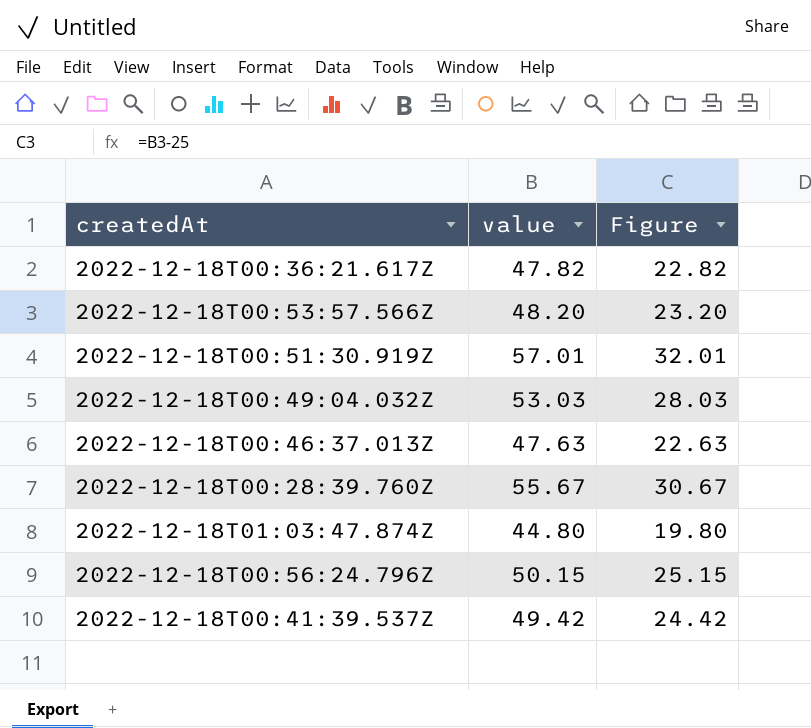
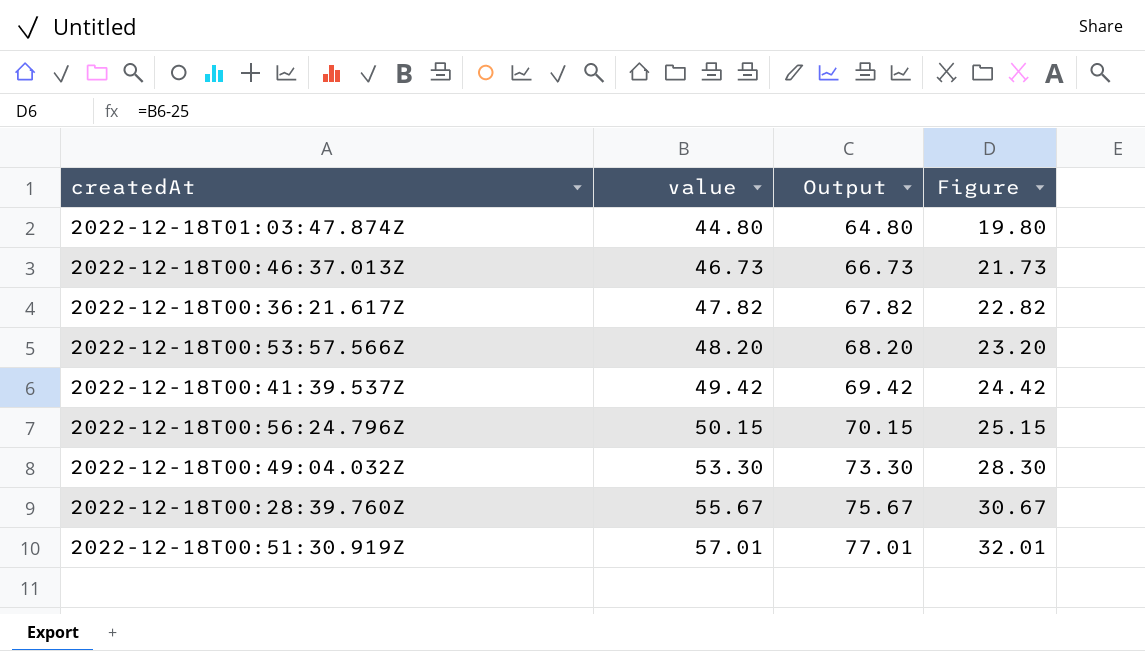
row order: none -> value ascending
column Output | formula: none -> [value] + 20
2022-12-18T00:46:37.013Z | value: 47.63 -> 46.73
2022-12-18T00:46:37.013Z | Figure: 22.63 -> 21.73
2022-12-18T00:49:04.032Z | value: 53.03 -> 53.30
2022-12-18T00:49:04.032Z | Figure: 28.03 -> 28.30

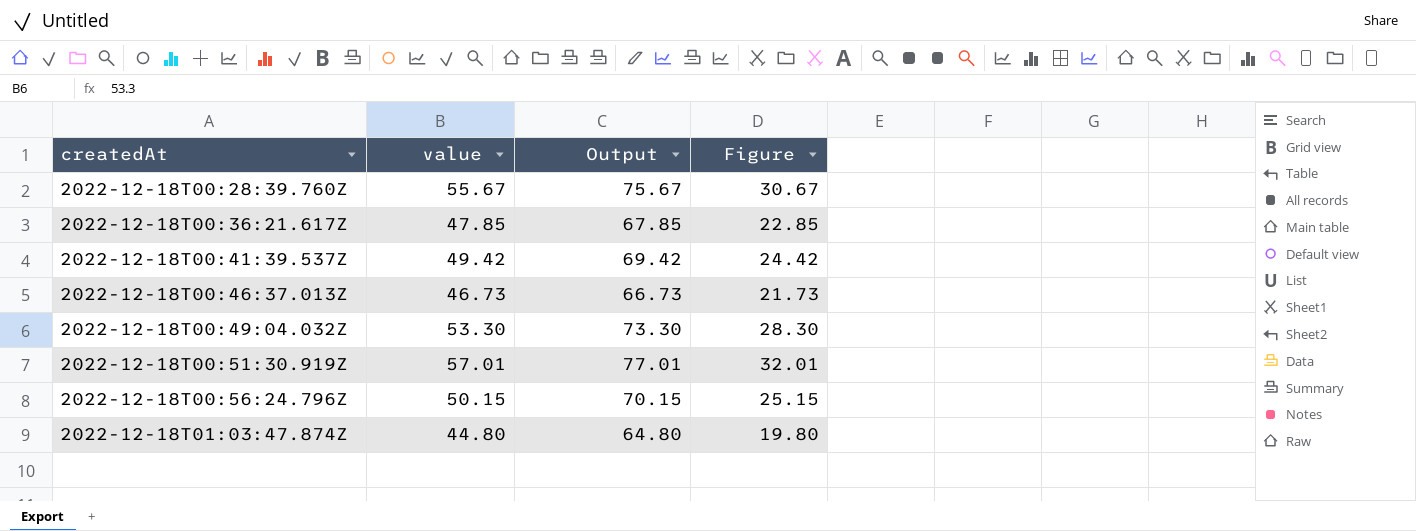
row order: value ascending -> createdAt ascending
row 2022-12-18T00:53:57.566Z: 48.20 | 68.20 | 23.20 -> none
2022-12-18T00:36:21.617Z | value: 47.82 -> 47.85
2022-12-18T00:36:21.617Z | Output: 67.82 -> 67.85
2022-12-18T00:36:21.617Z | Figure: 22.82 -> 22.85

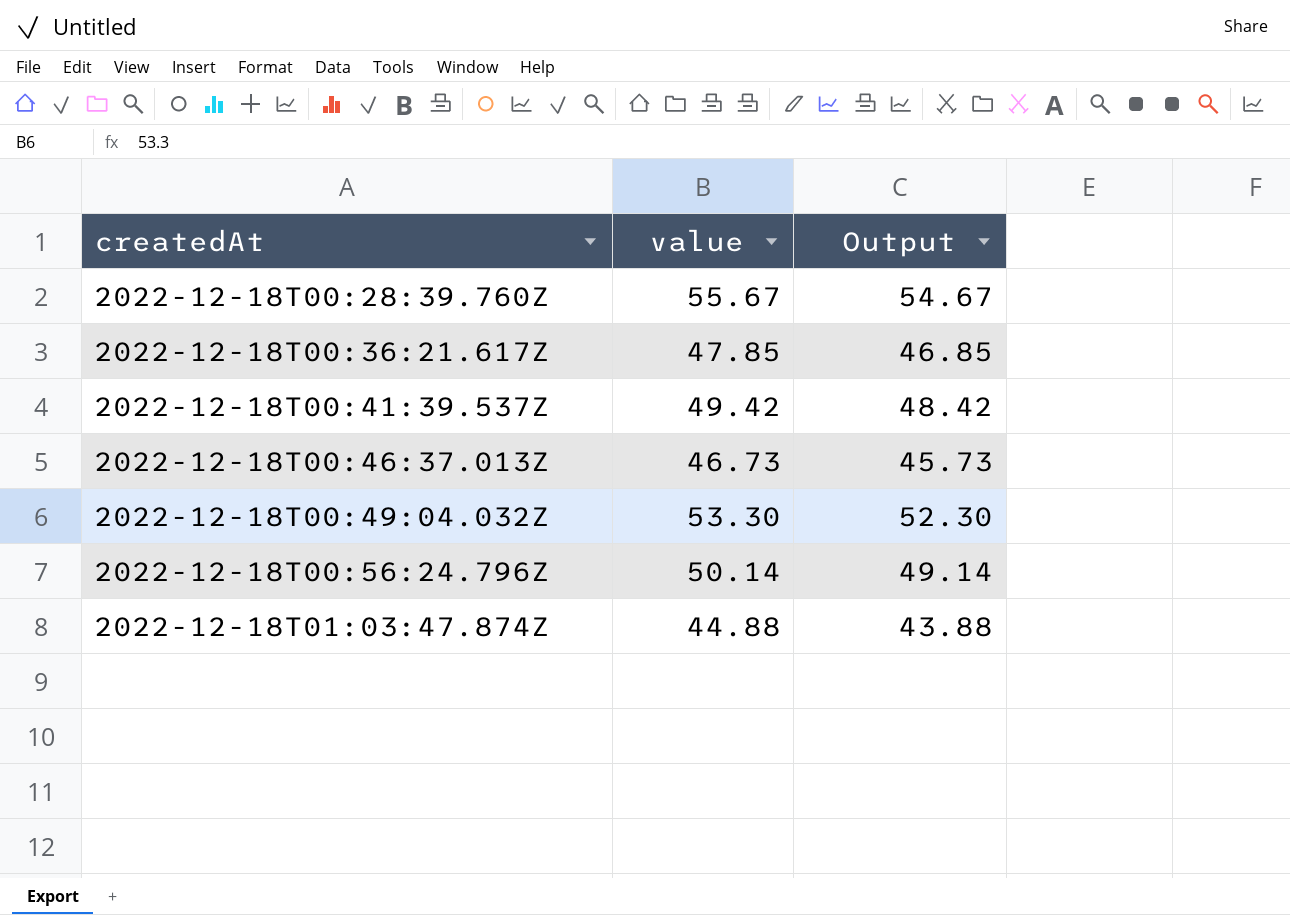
column Figure | formula: [value] - 25 -> none
column Output | formula: [value] + 20 -> [value] - 1
row 2022-12-18T00:51:30.919Z: 57.01 | 77.01 | 32.01 -> none
2022-12-18T00:56:24.796Z | value: 50.15 -> 50.14
2022-12-18T01:03:47.874Z | value: 44.80 -> 44.88

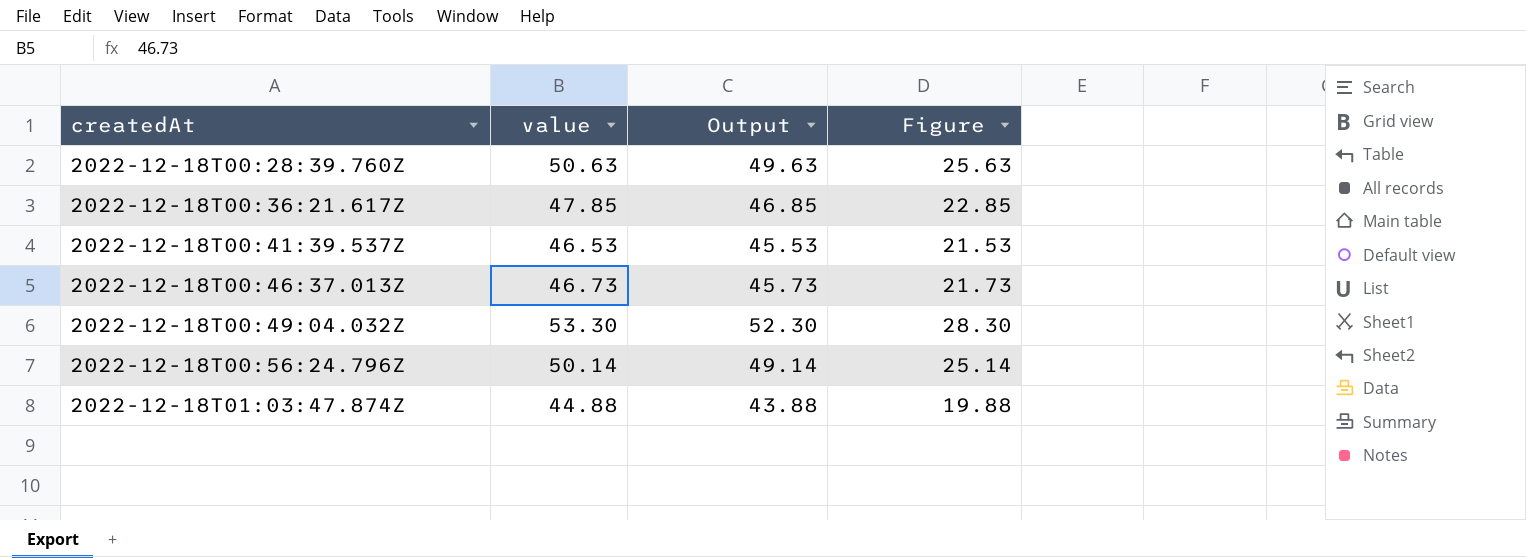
column Figure | formula: none -> [value] - 25
2022-12-18T00:28:39.760Z | value: 55.67 -> 50.63
2022-12-18T00:28:39.760Z | Output: 54.67 -> 49.63
2022-12-18T00:41:39.537Z | value: 49.42 -> 46.53
2022-12-18T00:41:39.537Z | Output: 48.42 -> 45.53

